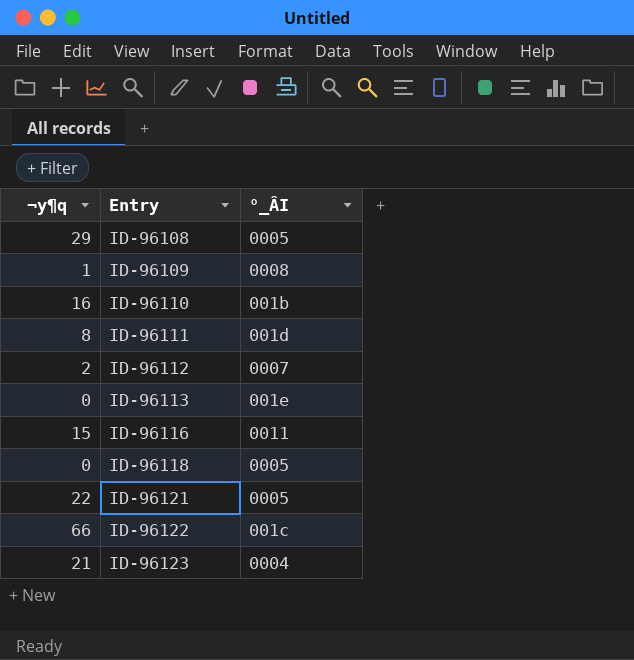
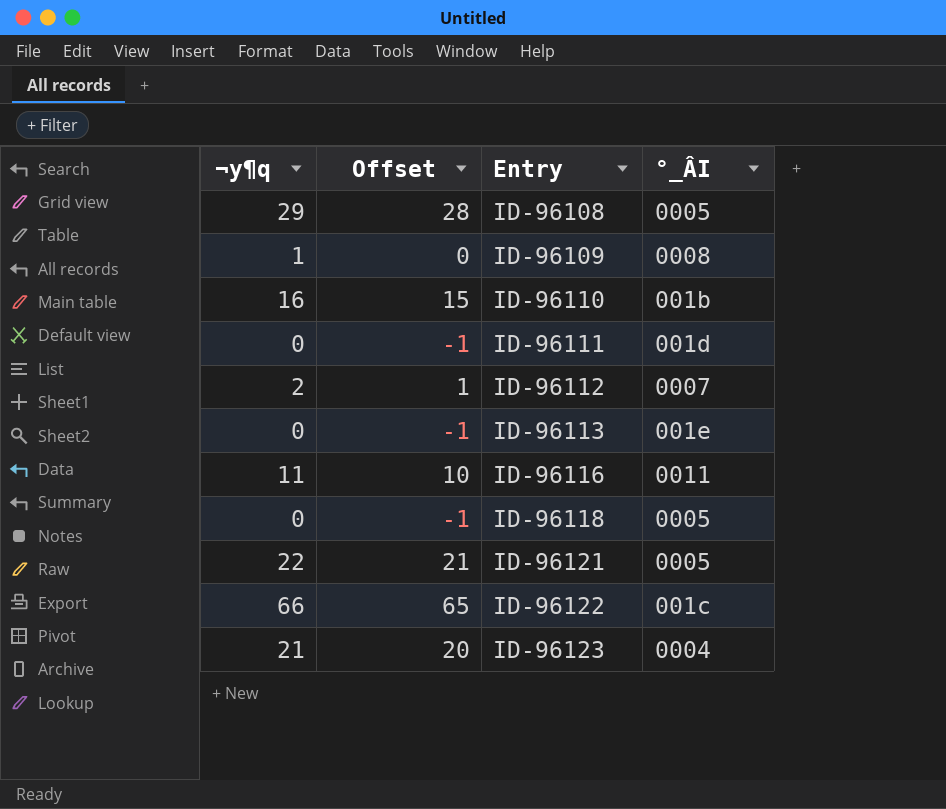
column Offset | formula: none -> [¬y¶q] - 1
ID-96111 | ¬y¶q: 8 -> 0
ID-96116 | ¬y¶q: 15 -> 11

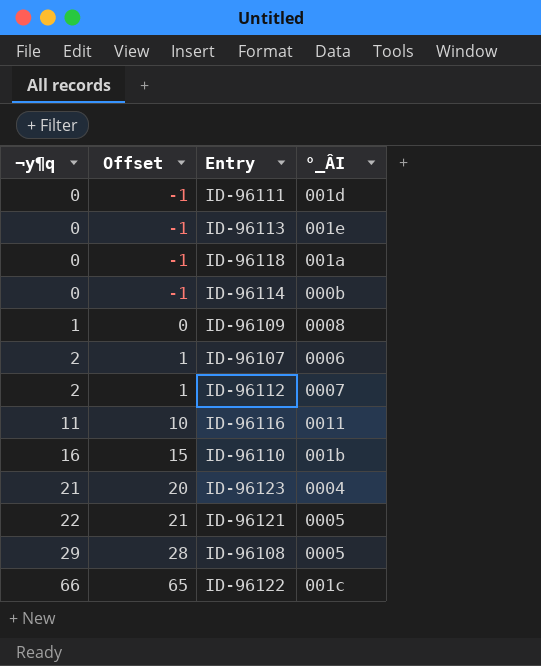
row order: Entry ascending -> ¬y¶q ascending
ID-96118 | °_ÂI: 0005 -> 001a
row ID-96114: none -> 0 | -1 | 000b
row ID-96107: none -> 2 | 1 | 0006

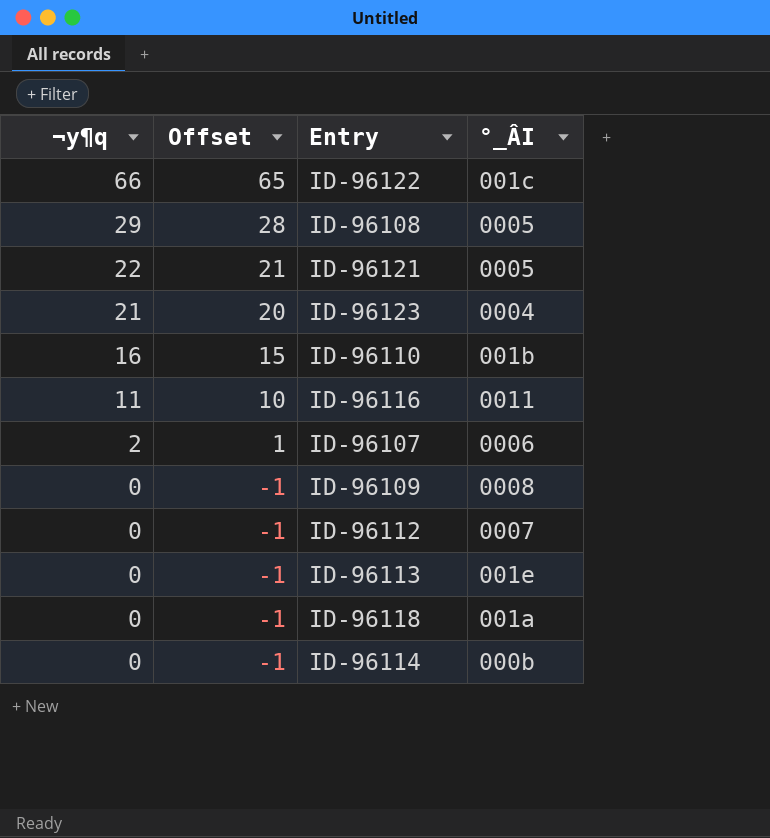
row order: ¬y¶q ascending -> ¬y¶q descending
row ID-96111: 0 | -1 | 001d -> none
ID-96109 | ¬y¶q: 1 -> 0
ID-96109 | Offset: 0 -> -1
ID-96112 | ¬y¶q: 2 -> 0
ID-96112 | Offset: 1 -> -1

